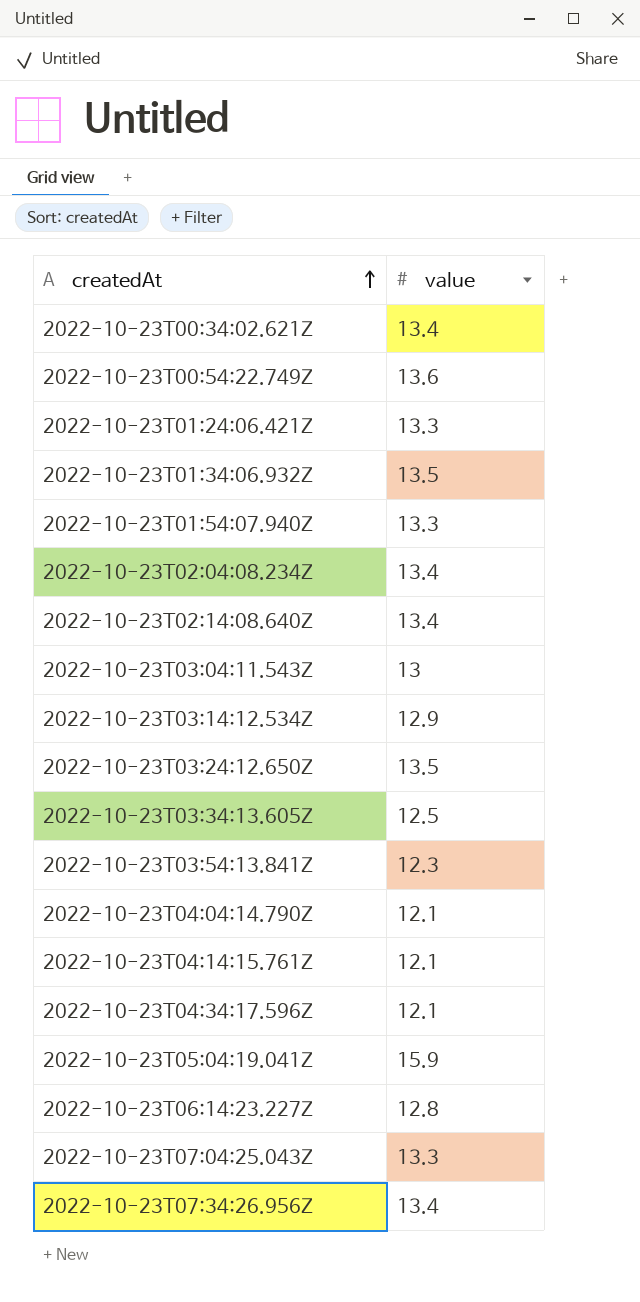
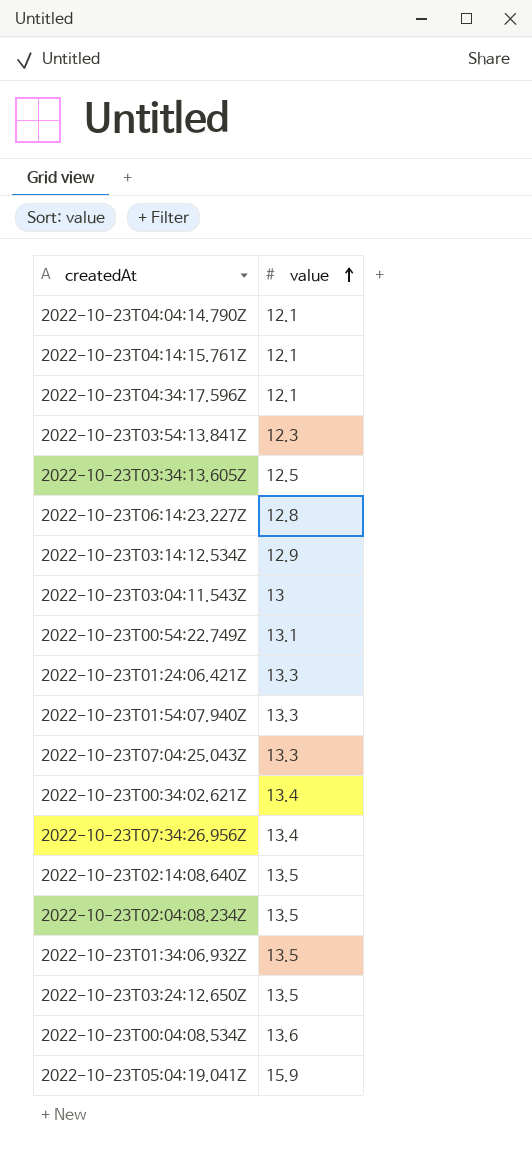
row order: createdAt ascending -> value ascending
2022-10-23T00:54:22.749Z | value: 13.6 -> 13.1
2022-10-23T02:14:08.640Z | value: 13.4 -> 13.5
2022-10-23T02:04:08.234Z | value: 13.4 -> 13.5
row 2022-10-23T00:04:08.534Z: none -> 13.6

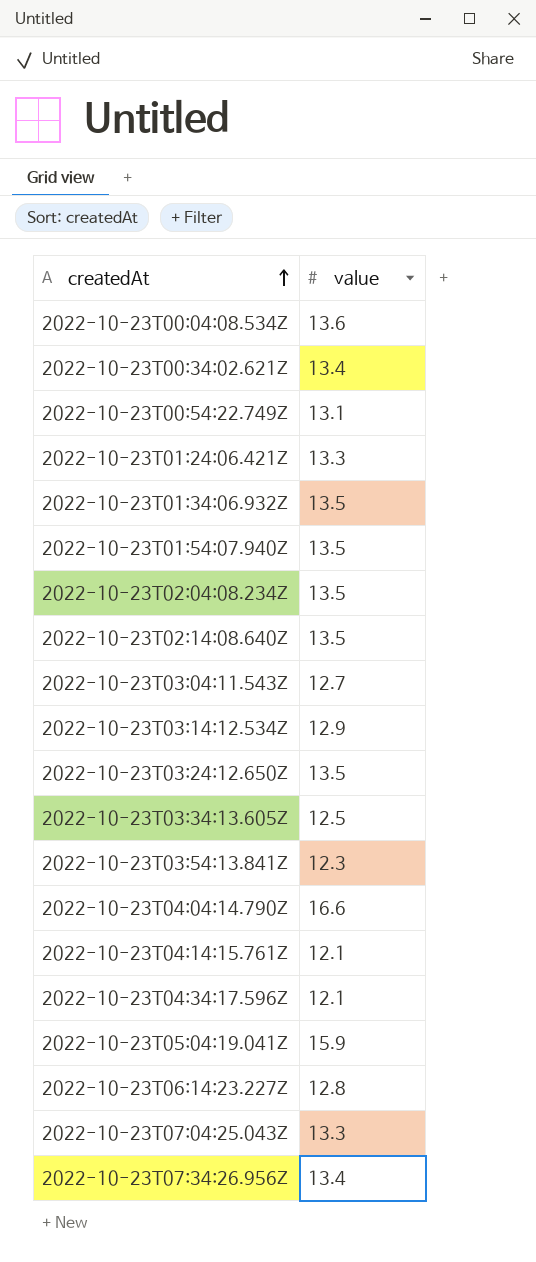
row order: value ascending -> createdAt ascending
2022-10-23T01:54:07.940Z | value: 13.3 -> 13.5
2022-10-23T03:04:11.543Z | value: 13 -> 12.7
2022-10-23T04:04:14.790Z | value: 12.1 -> 16.6

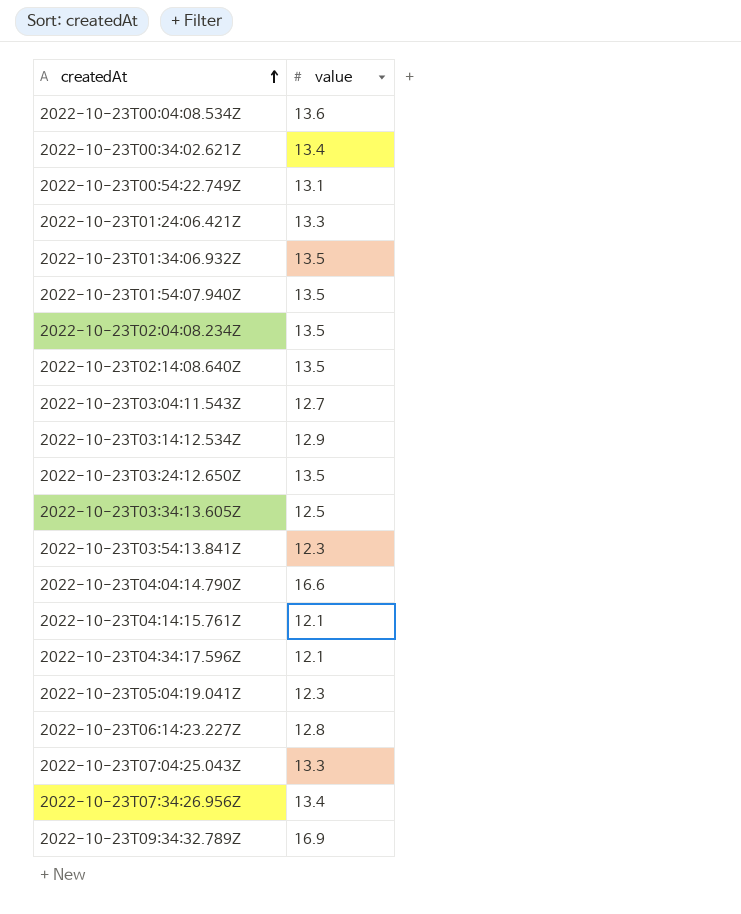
2022-10-23T05:04:19.041Z | value: 15.9 -> 12.3
row 2022-10-23T09:34:32.789Z: none -> 16.9

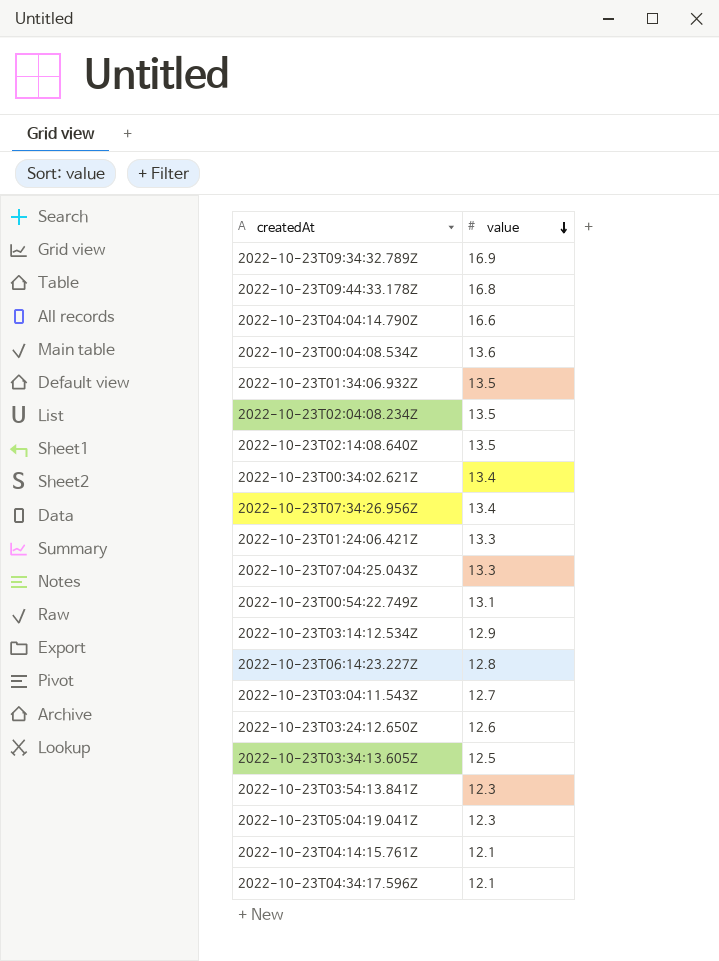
row order: createdAt ascending -> value descending
row 2022-10-23T01:54:07.940Z: 13.5 -> none
row 2022-10-23T09:44:33.178Z: none -> 16.8
2022-10-23T03:24:12.650Z | value: 13.5 -> 12.6

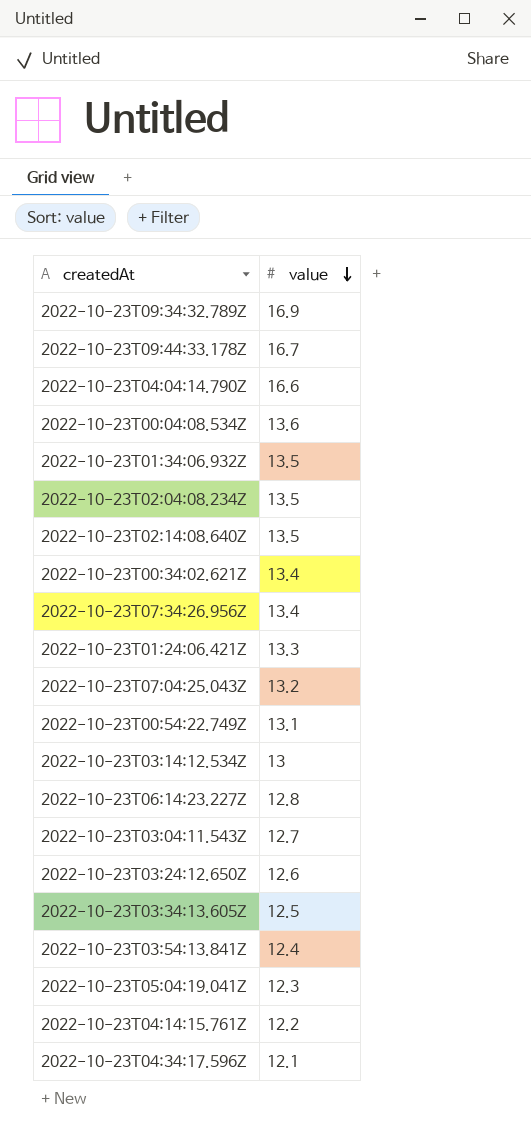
2022-10-23T09:44:33.178Z | value: 16.8 -> 16.7
2022-10-23T07:04:25.043Z | value: 13.3 -> 13.2
2022-10-23T03:14:12.534Z | value: 12.9 -> 13
2022-10-23T03:54:13.841Z | value: 12.3 -> 12.4
2022-10-23T04:14:15.761Z | value: 12.1 -> 12.2

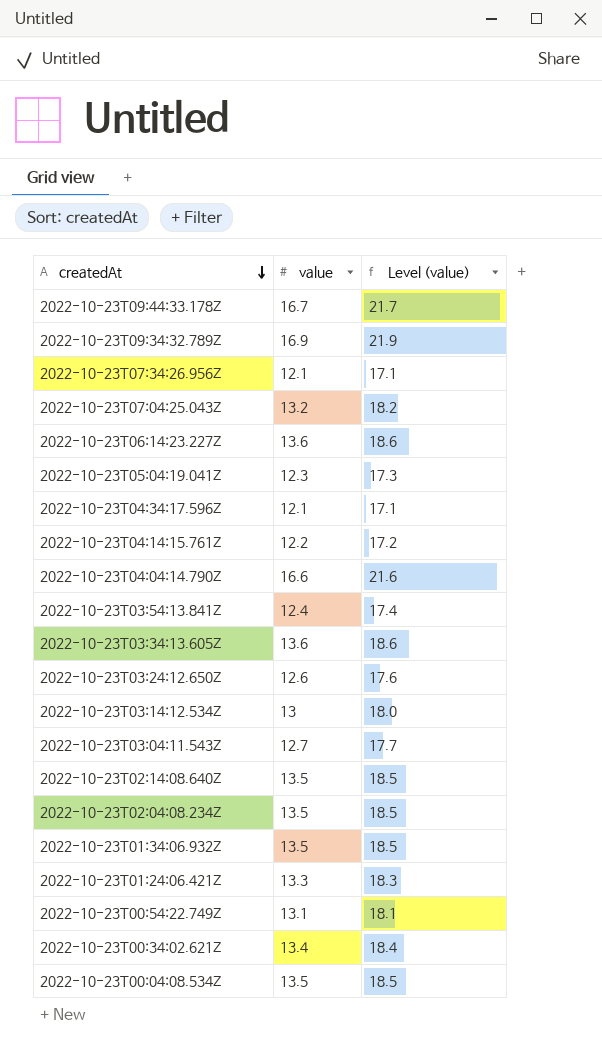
row order: value descending -> createdAt descending
column Level (value) | formula: none -> [value] + 5
2022-10-23T07:34:26.956Z | value: 13.4 -> 12.1
2022-10-23T06:14:23.227Z | value: 12.8 -> 13.6
2022-10-23T03:34:13.605Z | value: 12.5 -> 13.6
2022-10-23T00:04:08.534Z | value: 13.6 -> 13.5

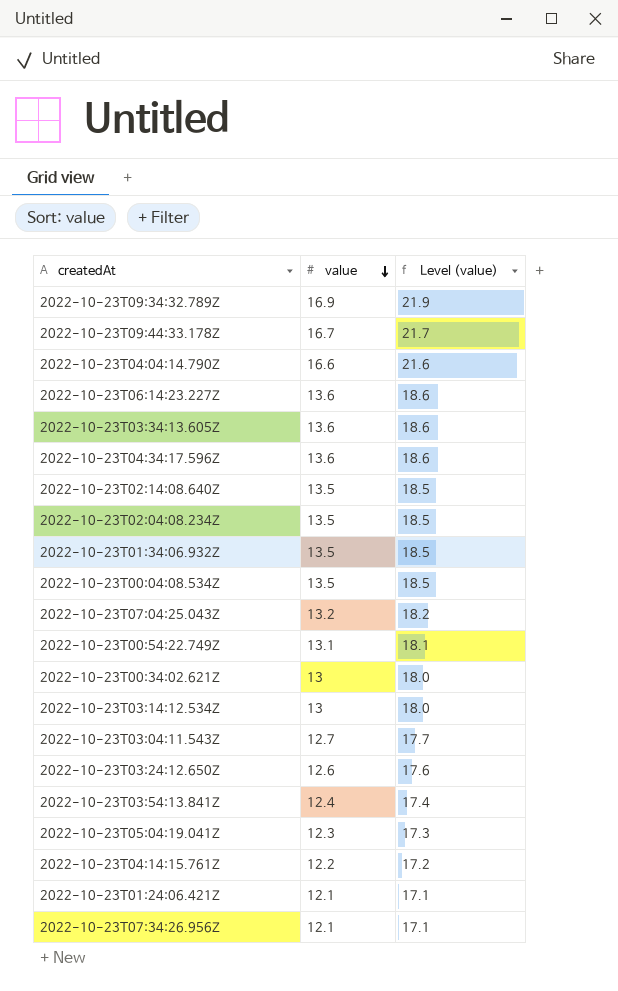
row order: createdAt descending -> value descending
2022-10-23T04:34:17.596Z | value: 12.1 -> 13.6
2022-10-23T04:34:17.596Z | Level (value): 17.1 -> 18.6
2022-10-23T00:34:02.621Z | value: 13.4 -> 13
2022-10-23T00:34:02.621Z | Level (value): 18.4 -> 18.0
2022-10-23T01:24:06.421Z | value: 13.3 -> 12.1
2022-10-23T01:24:06.421Z | Level (value): 18.3 -> 17.1

